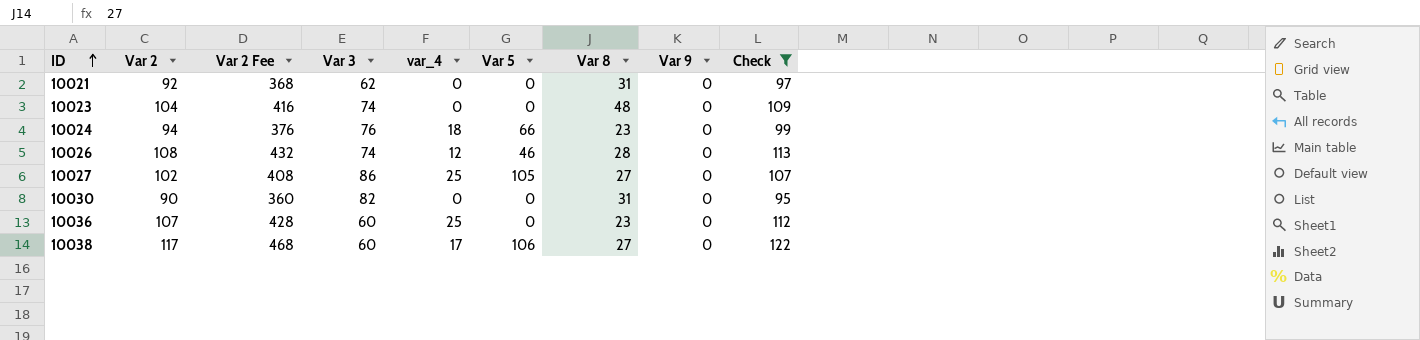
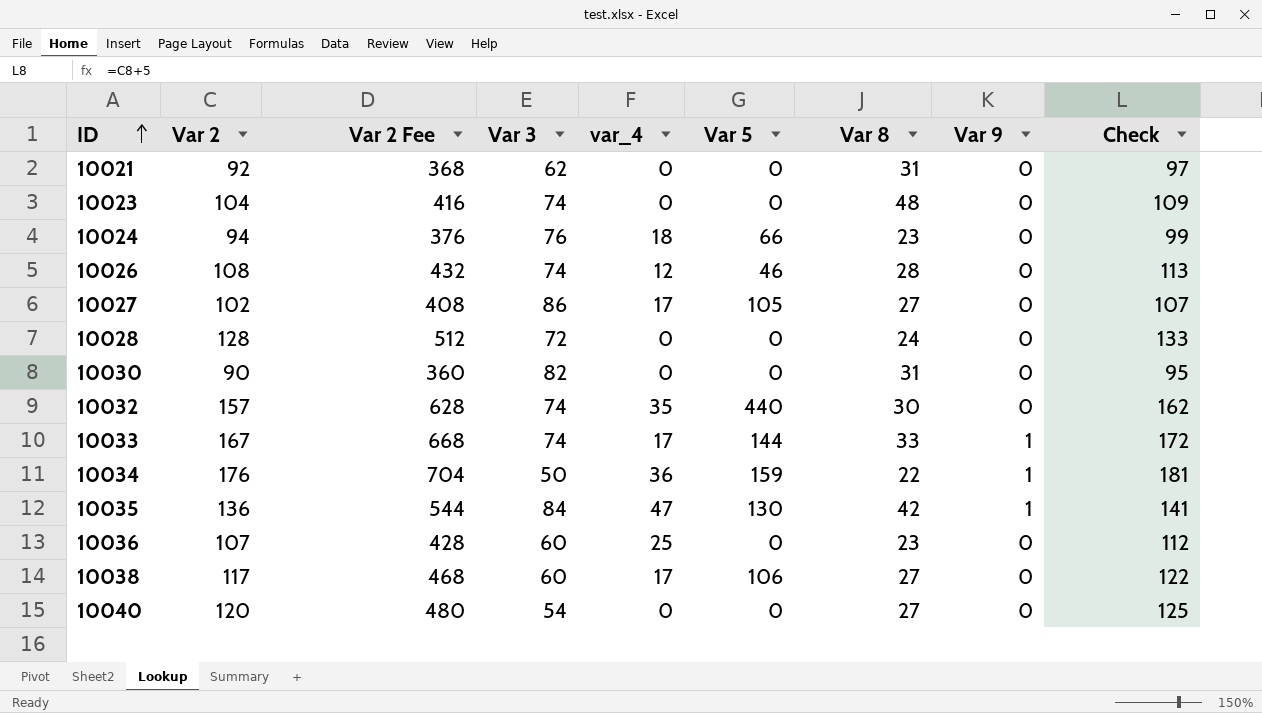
filter: Check <= 122 -> none
10027 | var_4: 25 -> 17

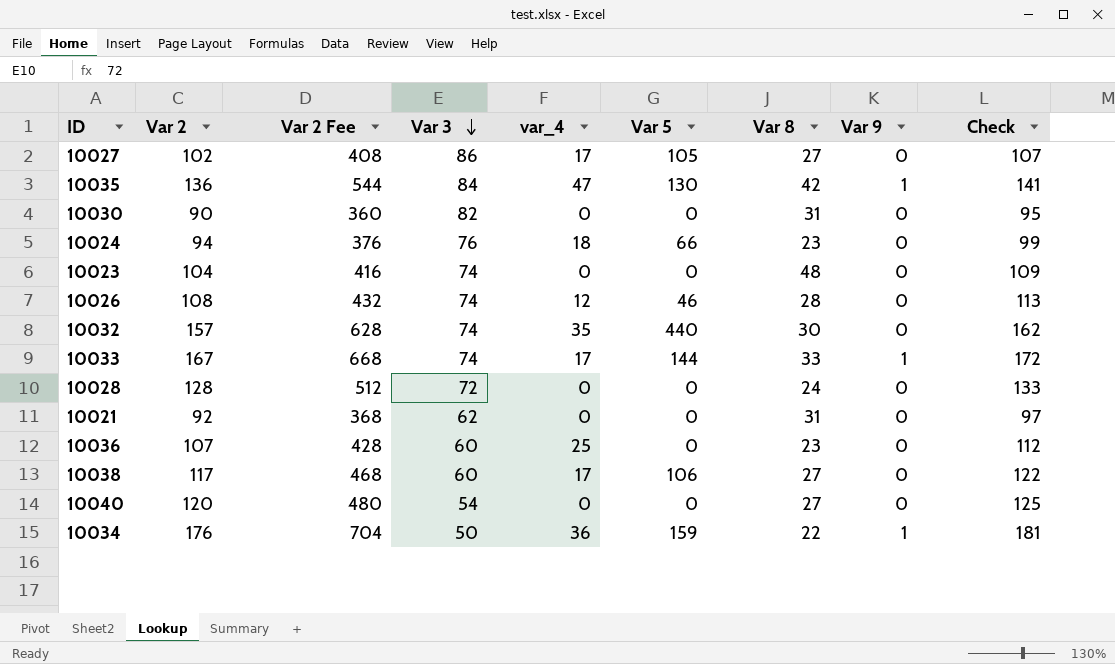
row order: ID ascending -> Var 3 descending

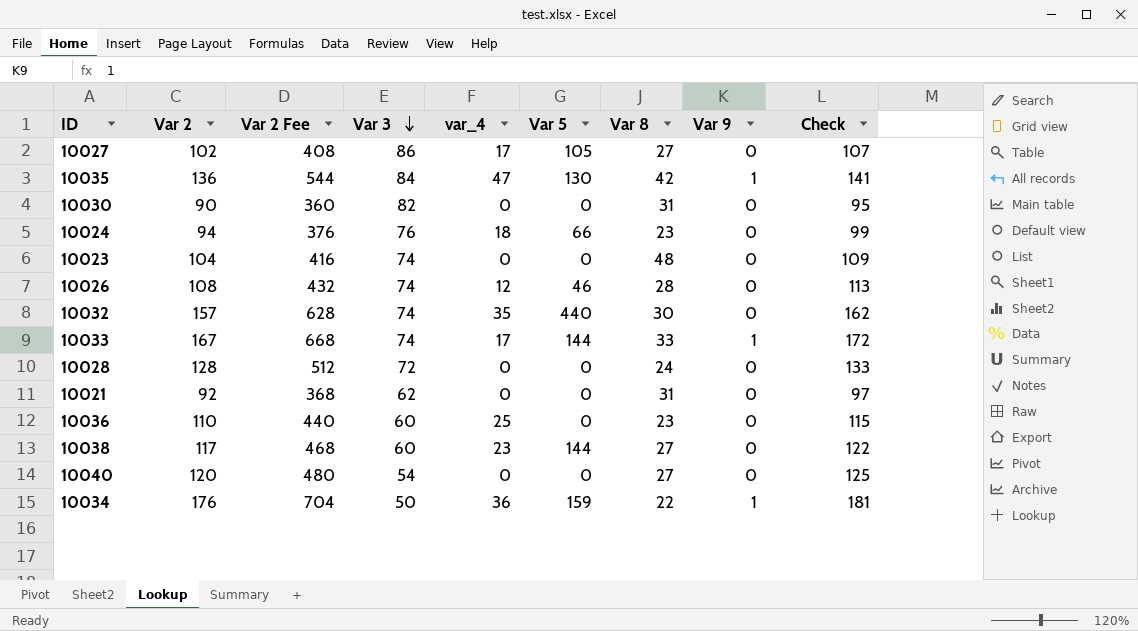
10036 | Var 2: 107 -> 110
10036 | Var 2 Fee: 428 -> 440
10036 | Check: 112 -> 115
10038 | var_4: 17 -> 23
10038 | Var 5: 106 -> 144

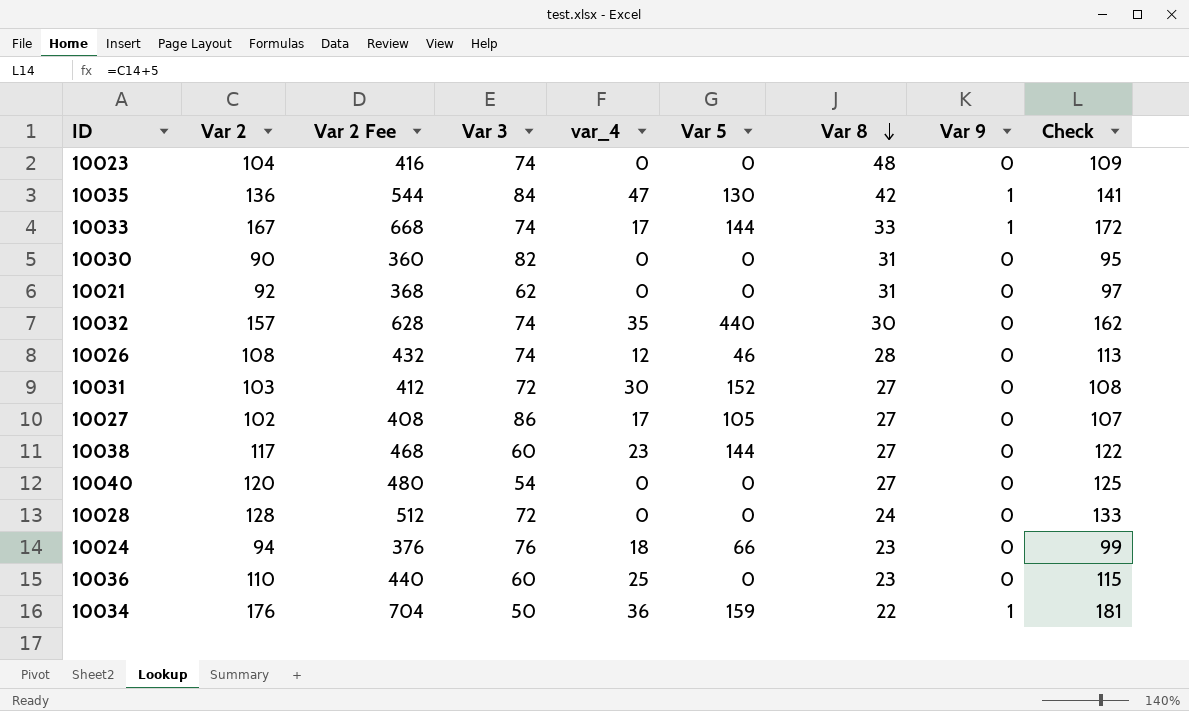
row order: Var 3 descending -> Var 8 descending
row 10031: none -> 103 | 412 | 72 | 30 | 152 | 27 | 0 | 108

